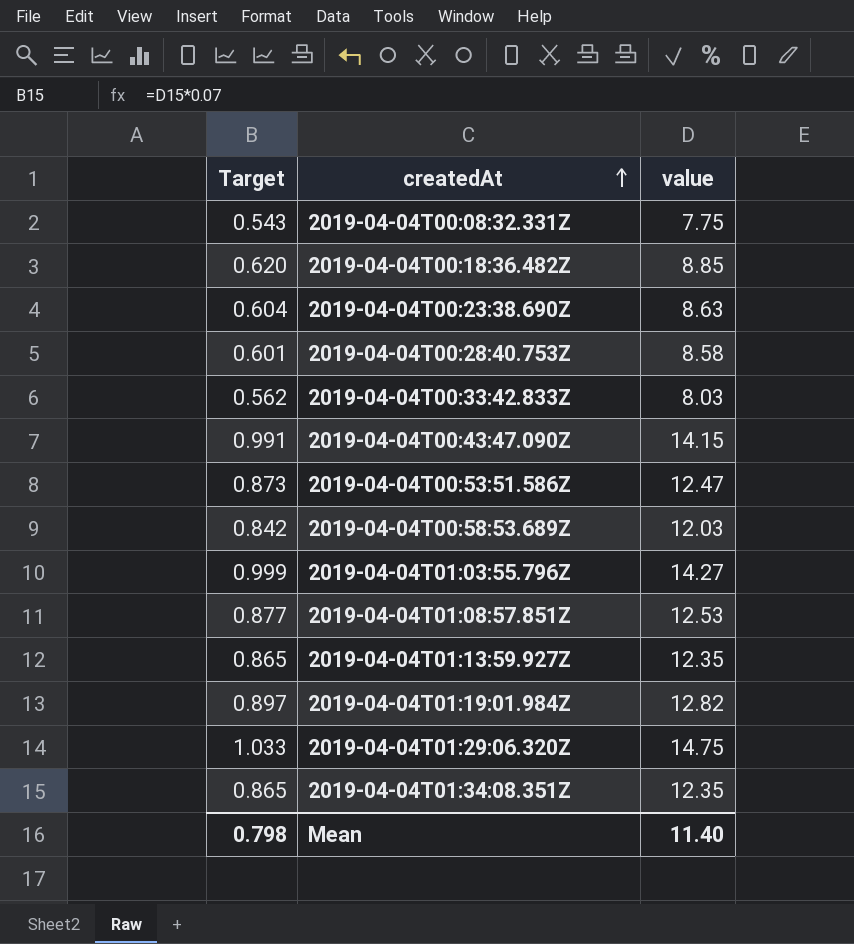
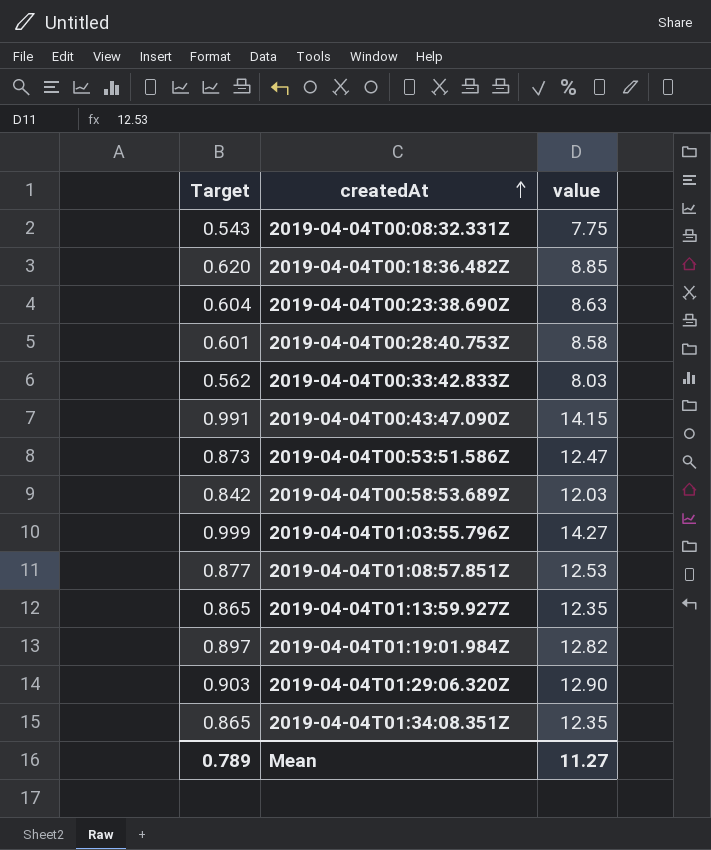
2019-04-04T01:29:06.320Z | Target: 1.033 -> 0.903
2019-04-04T01:29:06.320Z | value: 14.75 -> 12.90
Mean | Target: 0.798 -> 0.789
Mean | value: 11.40 -> 11.27

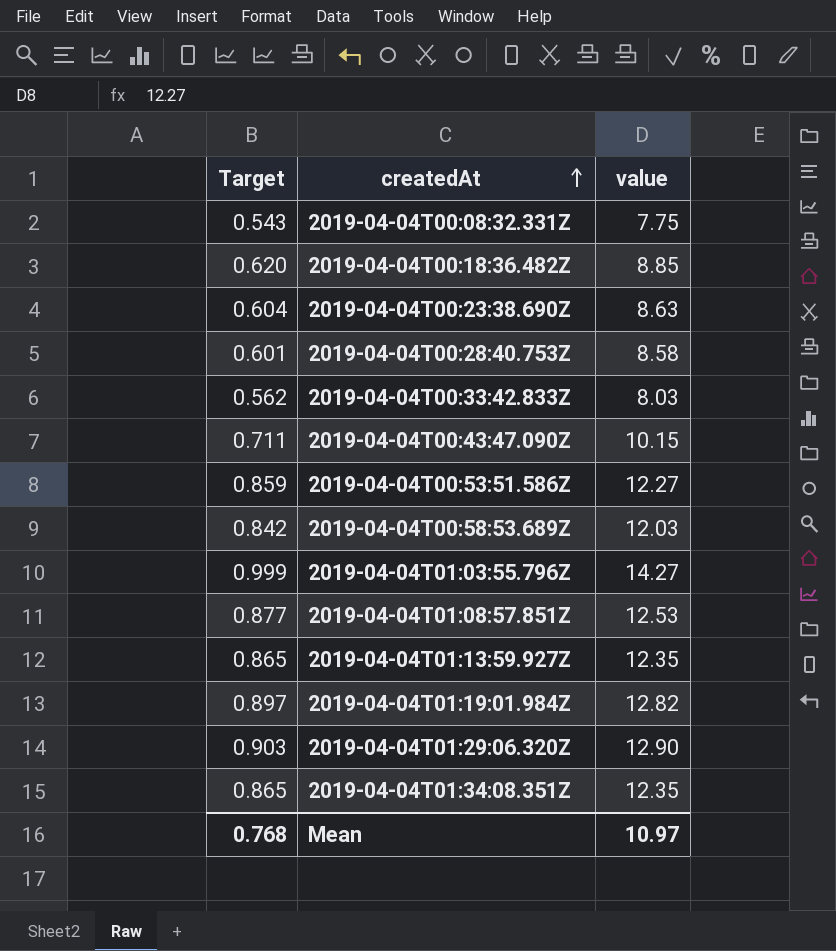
2019-04-04T00:43:47.090Z | Target: 0.991 -> 0.711
2019-04-04T00:43:47.090Z | value: 14.15 -> 10.15
2019-04-04T00:53:51.586Z | Target: 0.873 -> 0.859
2019-04-04T00:53:51.586Z | value: 12.47 -> 12.27
Mean | Target: 0.789 -> 0.768
Mean | value: 11.27 -> 10.97

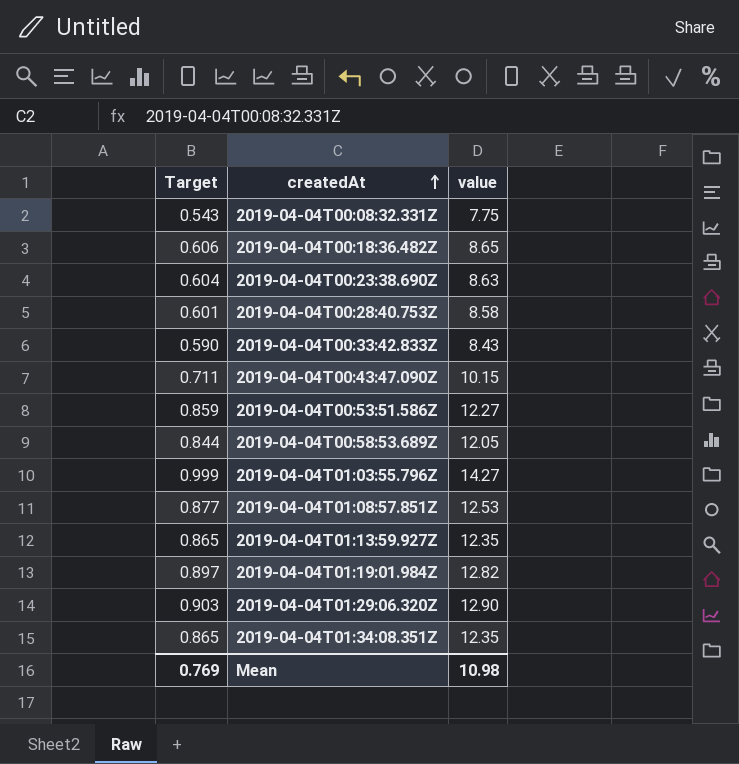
2019-04-04T00:18:36.482Z | Target: 0.620 -> 0.606
2019-04-04T00:18:36.482Z | value: 8.85 -> 8.65
2019-04-04T00:33:42.833Z | Target: 0.562 -> 0.590
2019-04-04T00:33:42.833Z | value: 8.03 -> 8.43
2019-04-04T00:58:53.689Z | Target: 0.842 -> 0.844
2019-04-04T00:58:53.689Z | value: 12.03 -> 12.05
Mean | Target: 0.768 -> 0.769
Mean | value: 10.97 -> 10.98

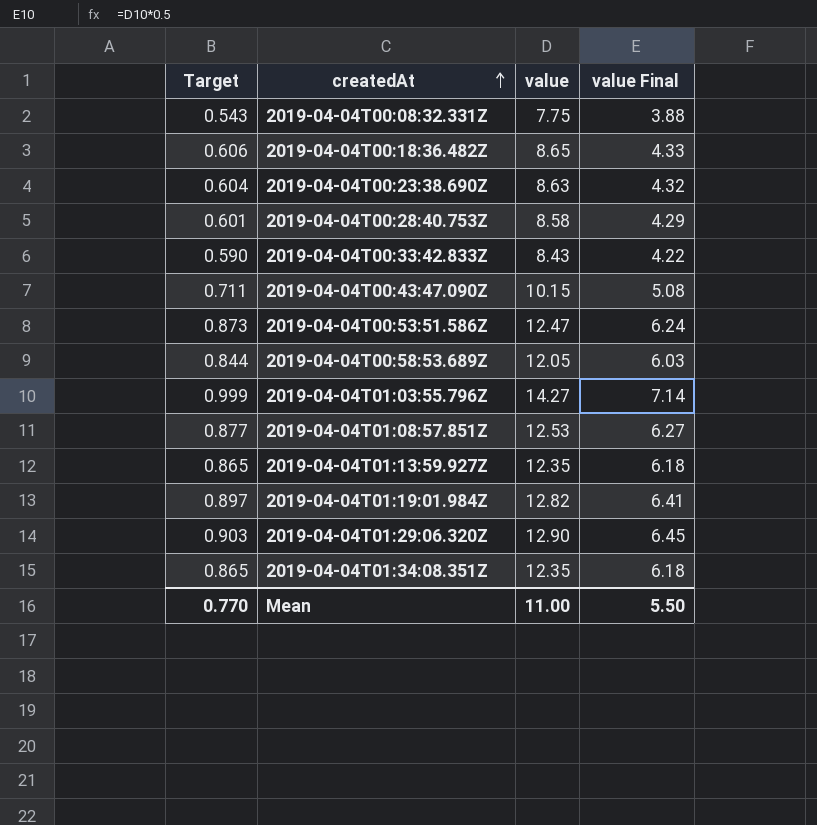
column value Final | formula: none -> [value] * 0.5
2019-04-04T00:53:51.586Z | Target: 0.859 -> 0.873
2019-04-04T00:53:51.586Z | value: 12.27 -> 12.47
Mean | Target: 0.769 -> 0.770
Mean | value: 10.98 -> 11.00

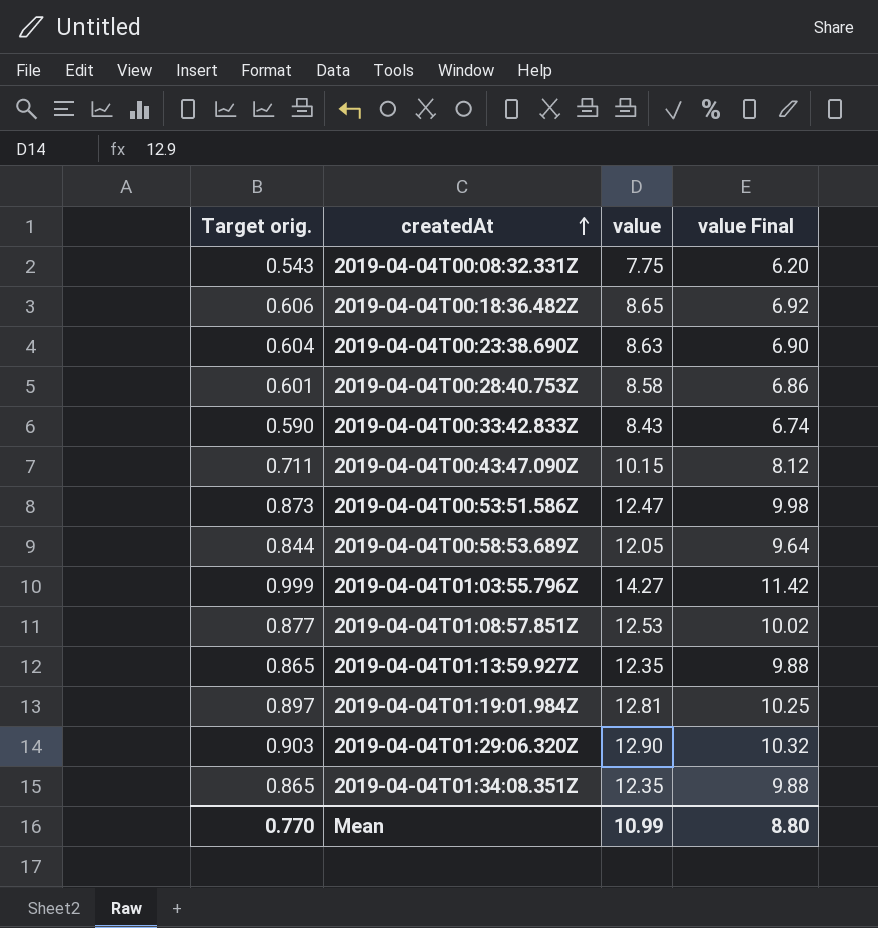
column name: Target -> Target orig.
column value Final | formula: [value] * 0.5 -> [value] * 0.8
2019-04-04T01:19:01.984Z | value: 12.82 -> 12.81
Mean | value: 11.00 -> 10.99
Mean | value Final: 5.50 -> 8.80

